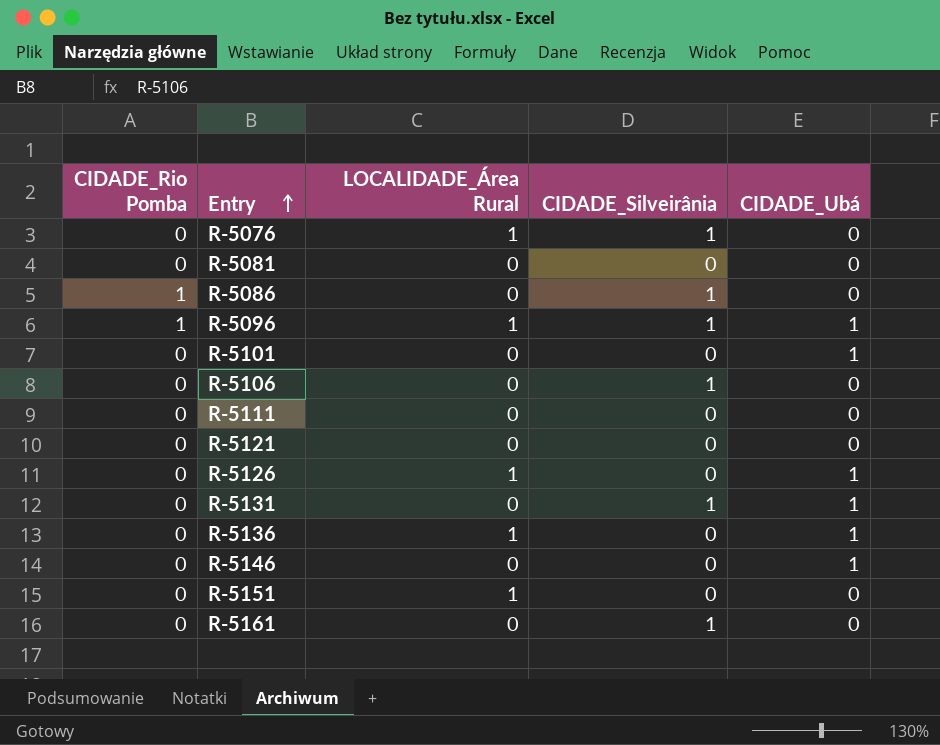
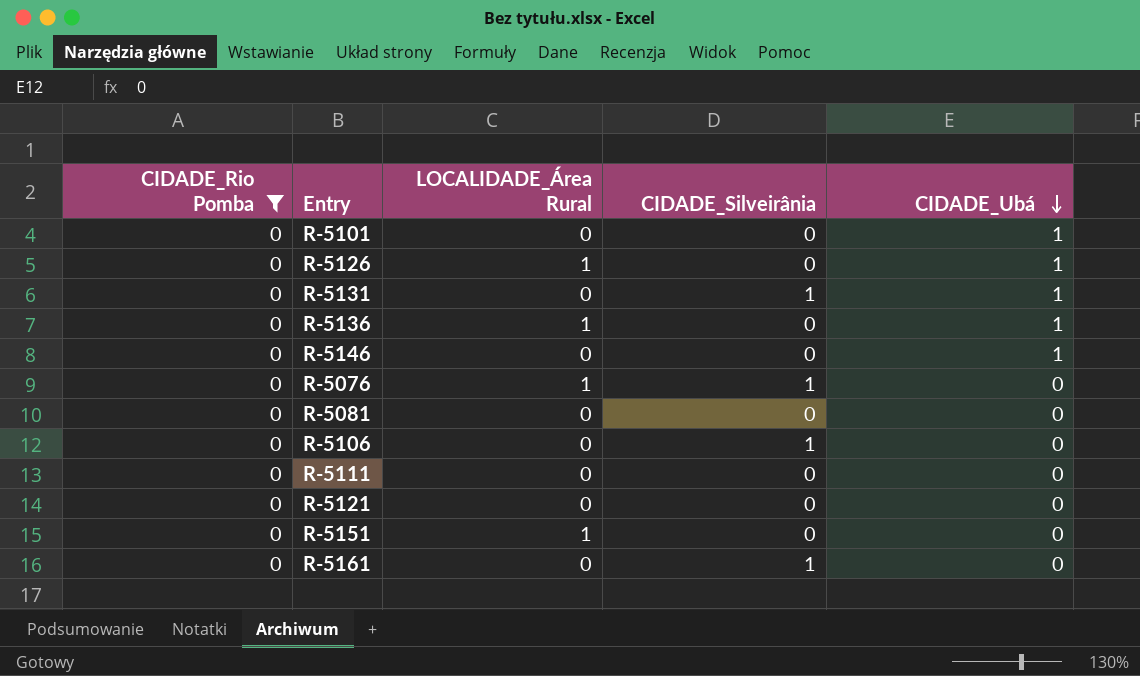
filter: none -> CIDADE_Rio Pomba = 0
row order: Entry ascending -> CIDADE_Ubá descending

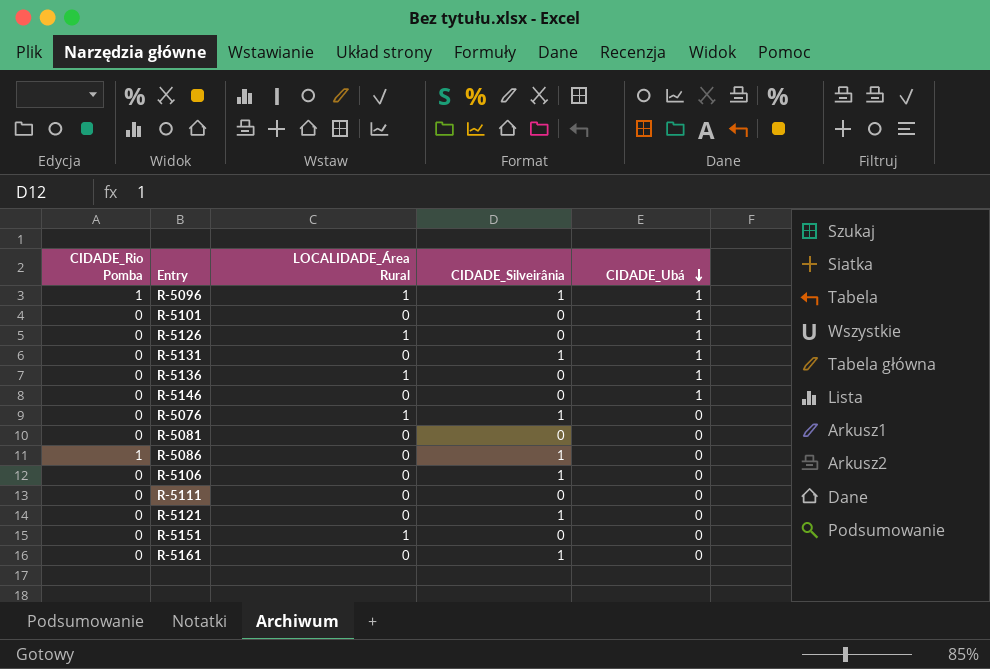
filter: CIDADE_Rio Pomba = 0 -> none
R-5121 | CIDADE_Silveirânia: 0 -> 1

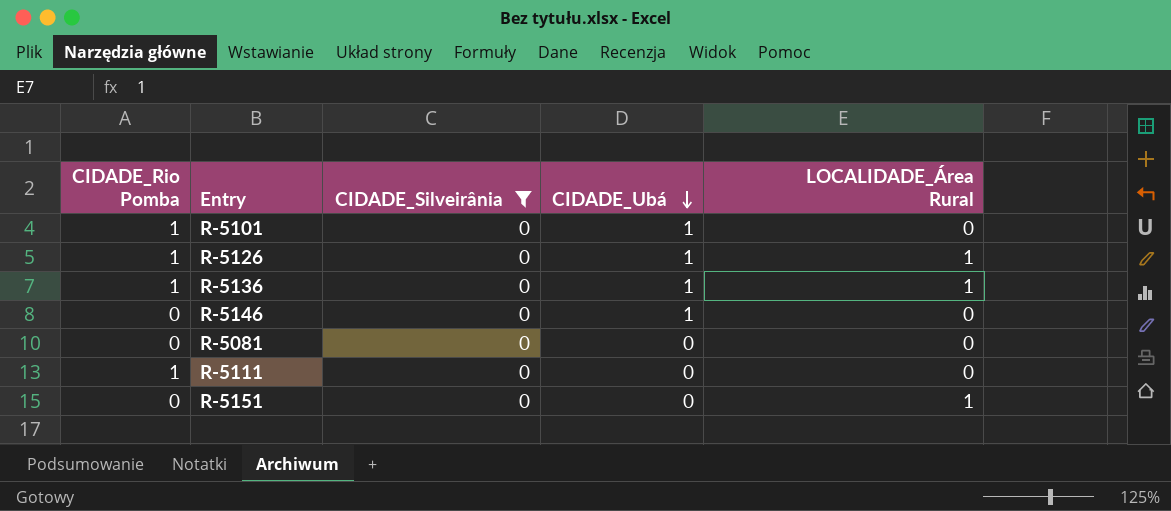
filter: none -> CIDADE_Silveirânia = 0
column LOCALIDADE_Área Rural | position: 3 -> 5
R-5101 | CIDADE_Rio Pomba: 0 -> 1
R-5126 | CIDADE_Rio Pomba: 0 -> 1
R-5136 | CIDADE_Rio Pomba: 0 -> 1
R-5111 | CIDADE_Rio Pomba: 0 -> 1

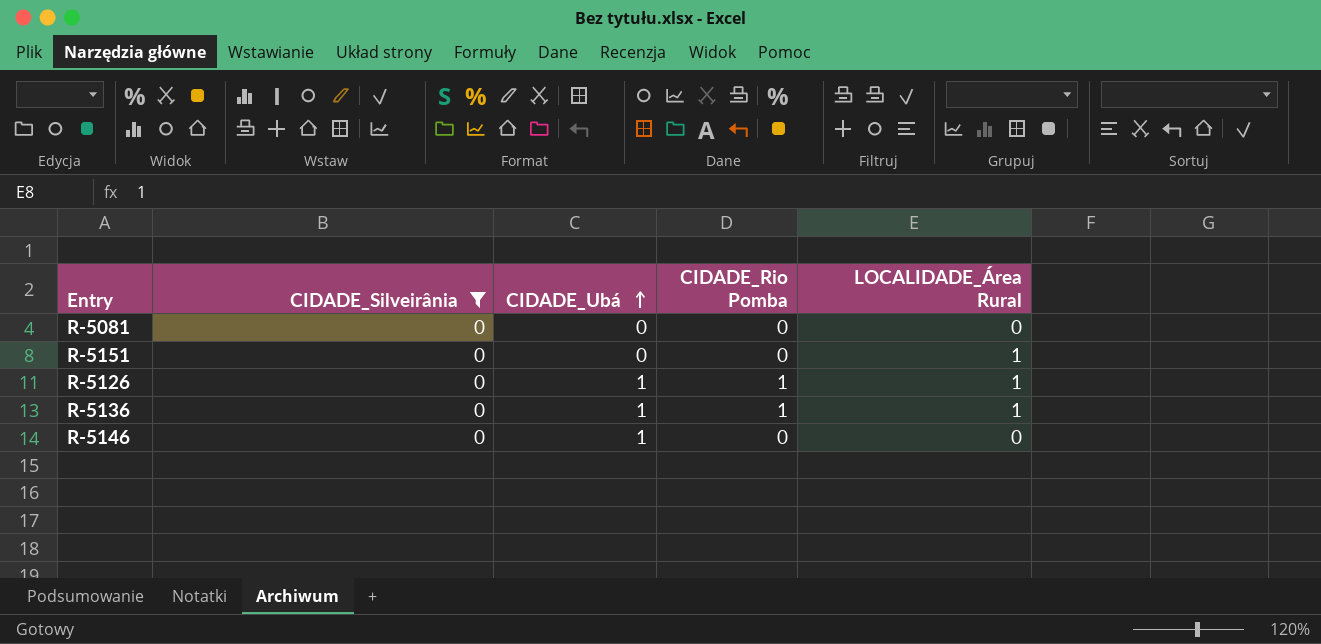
row order: CIDADE_Ubá descending -> CIDADE_Ubá ascending
column CIDADE_Rio Pomba | position: 1 -> 4
row R-5101: 1 | 0 | 1 | 0 -> none
row R-5111: 1 | 0 | 0 | 0 -> none

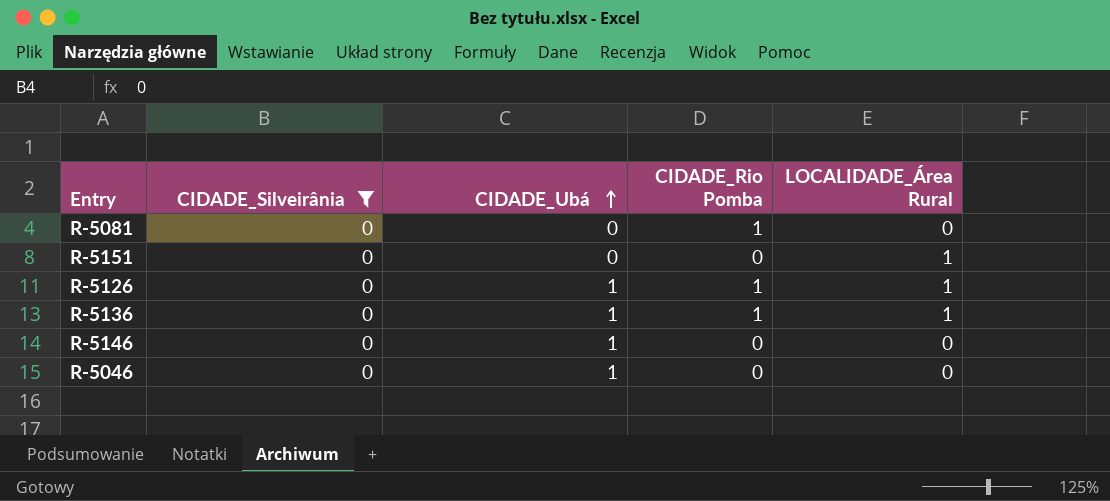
R-5081 | CIDADE_Rio Pomba: 0 -> 1
row R-5046: none -> 0 | 1 | 0 | 0

